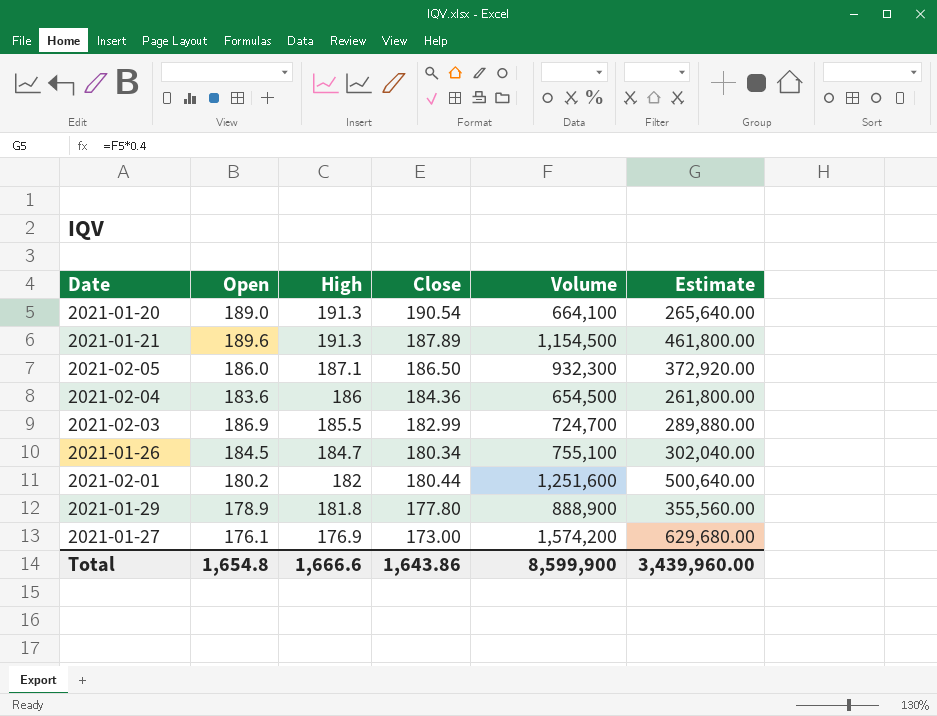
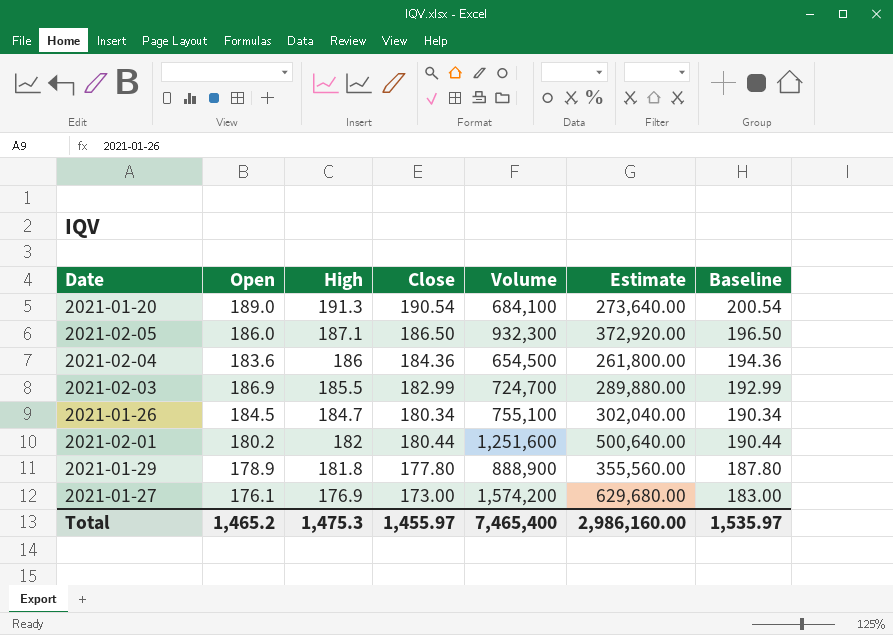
column Baseline | formula: none -> [Close] + 10
row 2021-01-21: 189.6 | 191.3 | 187.89 | 1,154,500 | 461,800.00 -> none
2021-01-20 | Volume: 664,100 -> 684,100
2021-01-20 | Estimate: 265,640.00 -> 273,640.00
Total | Open: 1,654.8 -> 1,465.2
Total | High: 1,666.6 -> 1,475.3
Total | Close: 1,643.86 -> 1,455.97
Total | Volume: 8,599,900 -> 7,465,400
Total | Estimate: 3,439,960.00 -> 2,986,160.00

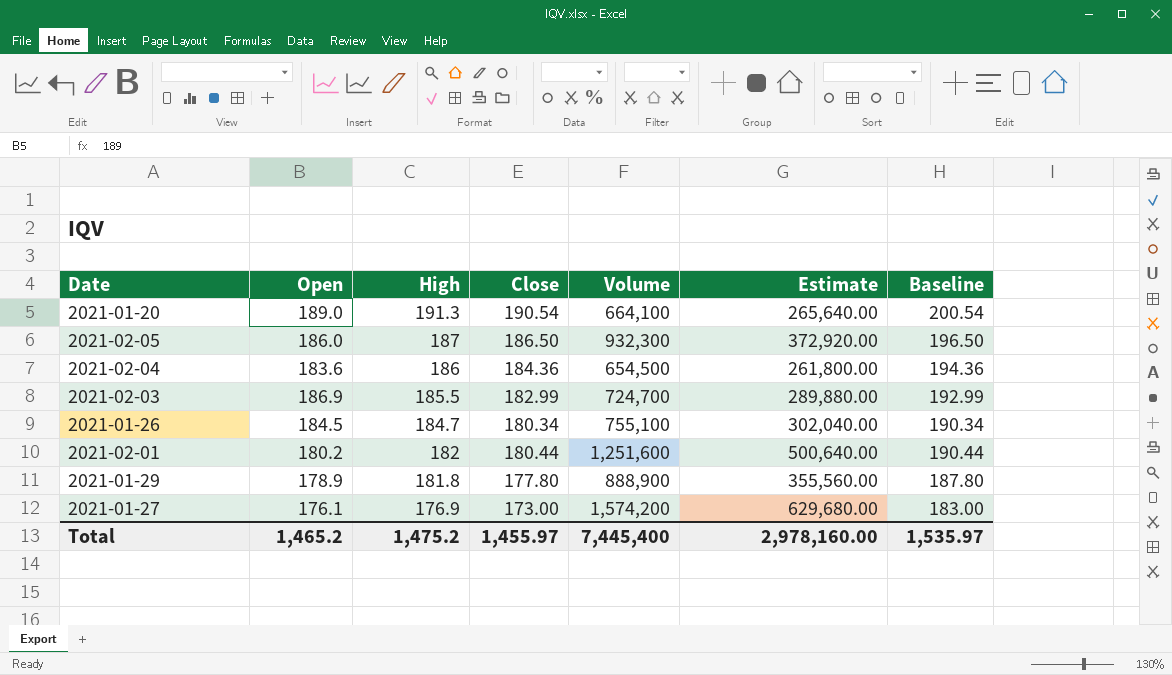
2021-01-20 | Volume: 684,100 -> 664,100
2021-01-20 | Estimate: 273,640.00 -> 265,640.00
2021-02-05 | High: 187.1 -> 187
Total | High: 1,475.3 -> 1,475.2
Total | Volume: 7,465,400 -> 7,445,400
Total | Estimate: 2,986,160.00 -> 2,978,160.00

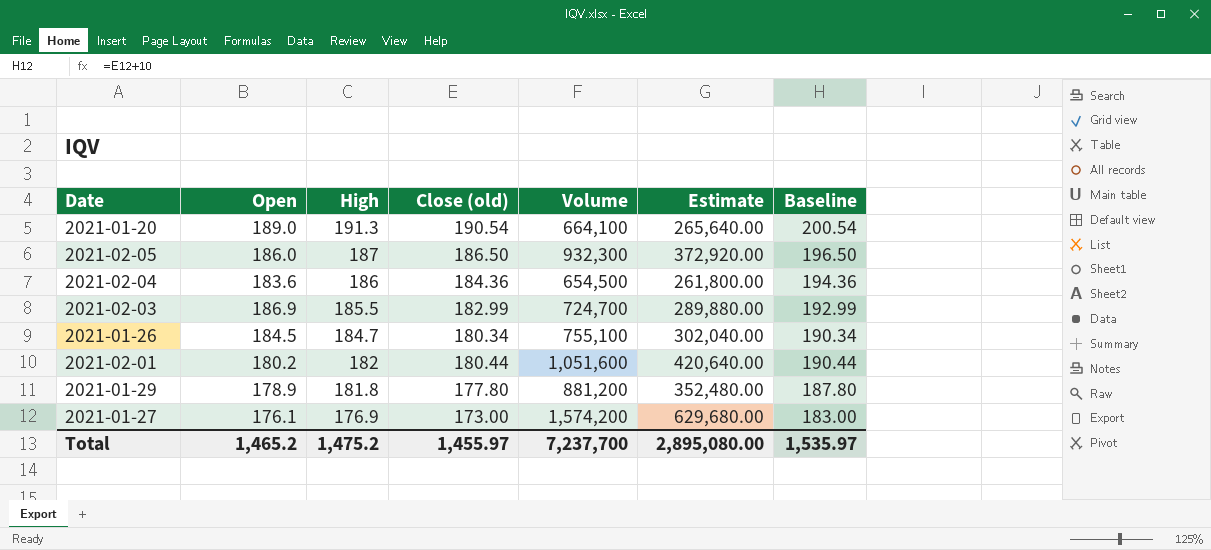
column name: Close -> Close (old)
2021-02-01 | Volume: 1,251,600 -> 1,051,600
2021-02-01 | Estimate: 500,640.00 -> 420,640.00
2021-01-29 | Volume: 888,900 -> 881,200
2021-01-29 | Estimate: 355,560.00 -> 352,480.00
Total | Volume: 7,445,400 -> 7,237,700
Total | Estimate: 2,978,160.00 -> 2,895,080.00

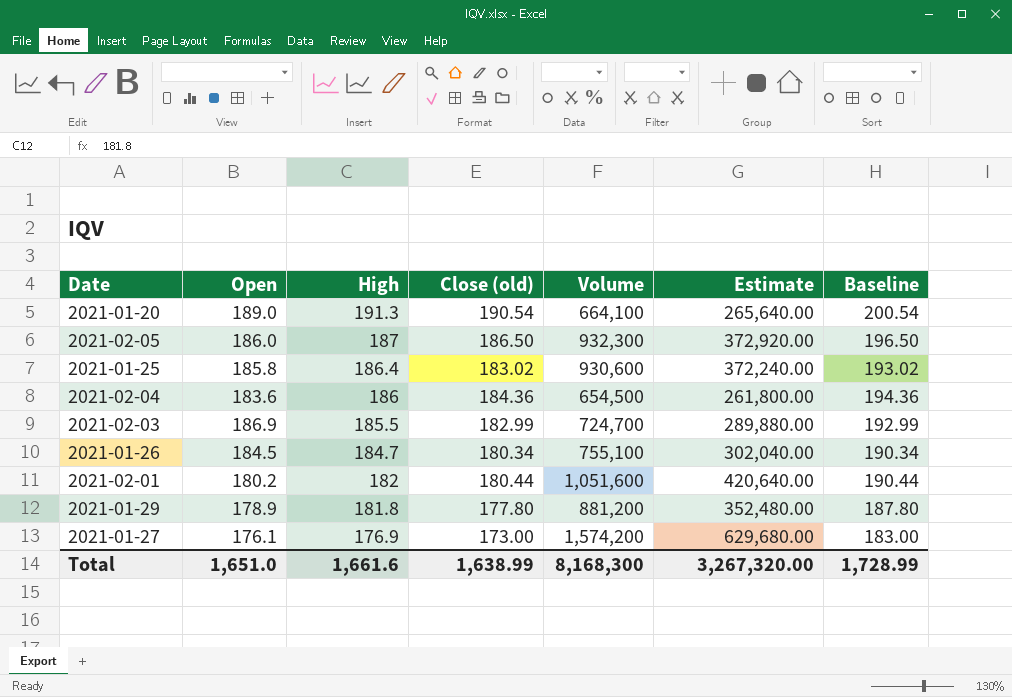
row 2021-01-25: none -> 185.8 | 186.4 | 183.02 | 930,600 | 372,240.00 | 193.02
Total | Open: 1,465.2 -> 1,651.0
Total | High: 1,475.2 -> 1,661.6
Total | Close (old): 1,455.97 -> 1,638.99
Total | Volume: 7,237,700 -> 8,168,300
Total | Estimate: 2,895,080.00 -> 3,267,320.00
Total | Baseline: 1,535.97 -> 1,728.99

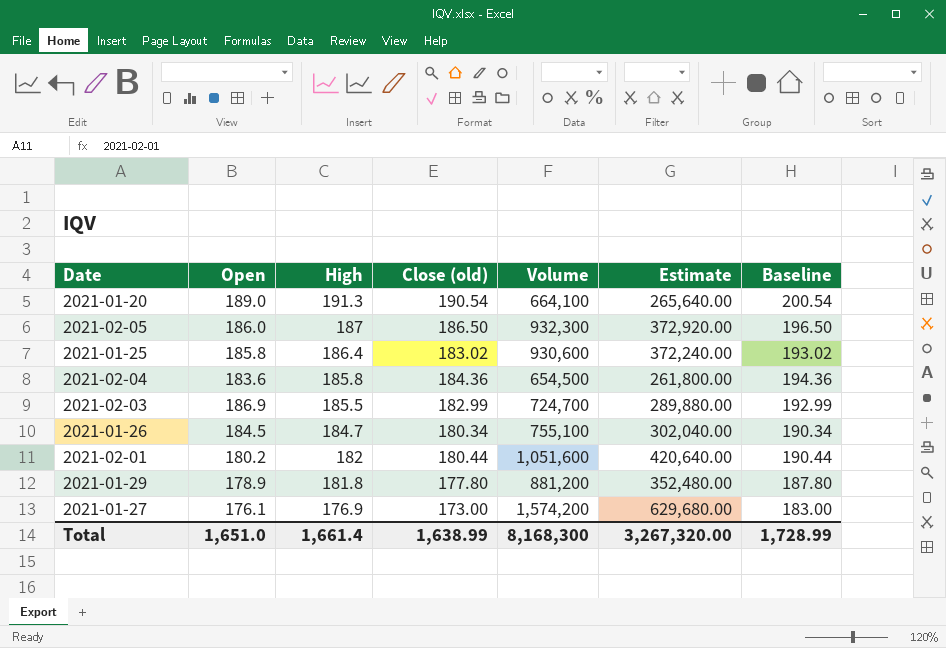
2021-02-04 | High: 186 -> 185.8
Total | High: 1,661.6 -> 1,661.4

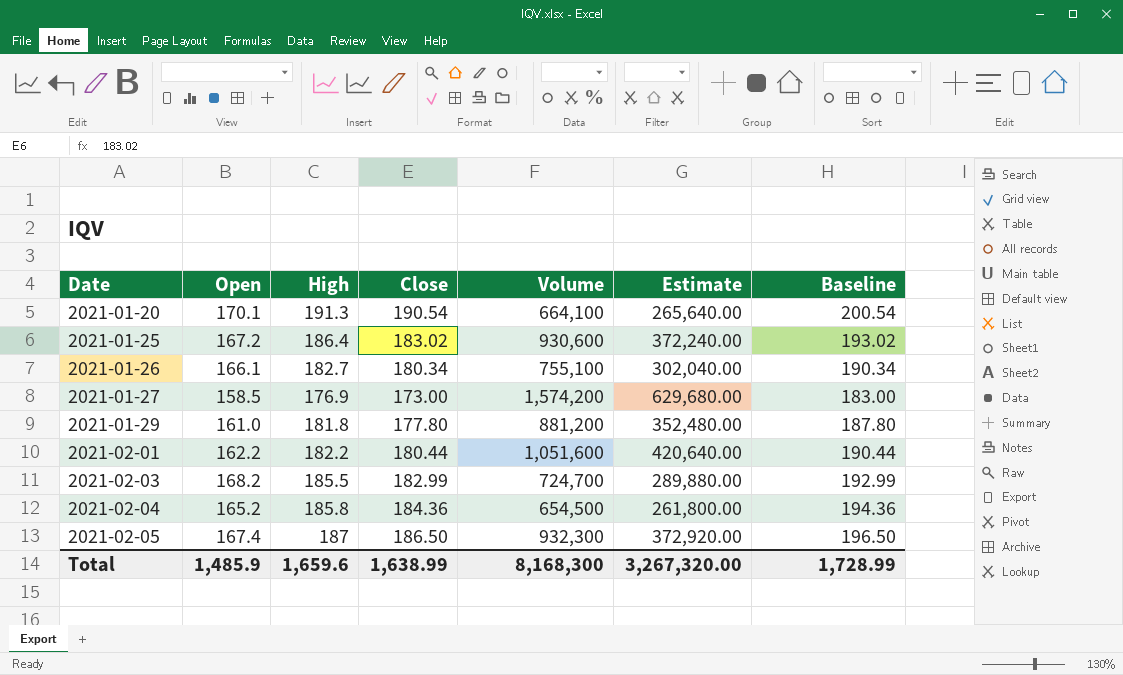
row order: High descending -> Date ascending
column name: Close (old) -> Close
2021-01-20 | Open: 189.0 -> 170.1
2021-01-25 | Open: 185.8 -> 167.2
2021-01-26 | Open: 184.5 -> 166.1
2021-01-26 | High: 184.7 -> 182.7
2021-01-27 | Open: 176.1 -> 158.5
2021-01-29 | Open: 178.9 -> 161.0
2021-02-01 | Open: 180.2 -> 162.2
2021-02-01 | High: 182 -> 182.2
2021-02-03 | Open: 186.9 -> 168.2
2021-02-04 | Open: 183.6 -> 165.2
2021-02-05 | Open: 186.0 -> 167.4
Total | Open: 1,651.0 -> 1,485.9
Total | High: 1,661.4 -> 1,659.6

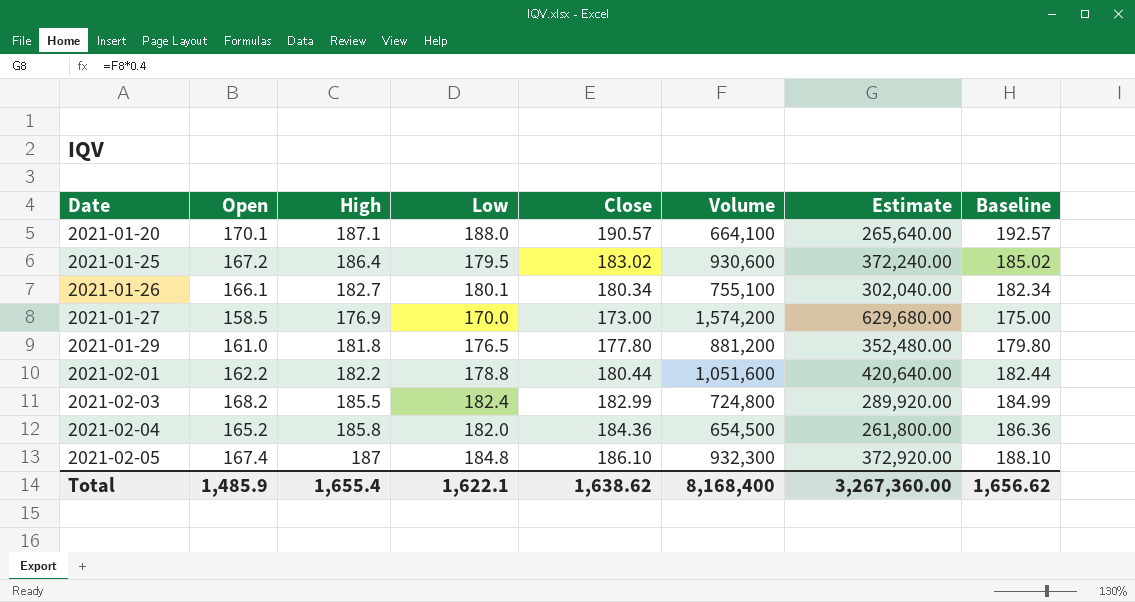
column Low | position: none -> 4
column Baseline | formula: [Close] + 10 -> [Close] + 2
2021-01-20 | High: 191.3 -> 187.1
2021-01-20 | Close: 190.54 -> 190.57
2021-02-03 | Volume: 724,700 -> 724,800
2021-02-03 | Estimate: 289,880.00 -> 289,920.00
2021-02-05 | Close: 186.50 -> 186.10
Total | High: 1,659.6 -> 1,655.4
Total | Close: 1,638.99 -> 1,638.62
Total | Volume: 8,168,300 -> 8,168,400
Total | Estimate: 3,267,320.00 -> 3,267,360.00
Total | Baseline: 1,728.99 -> 1,656.62

